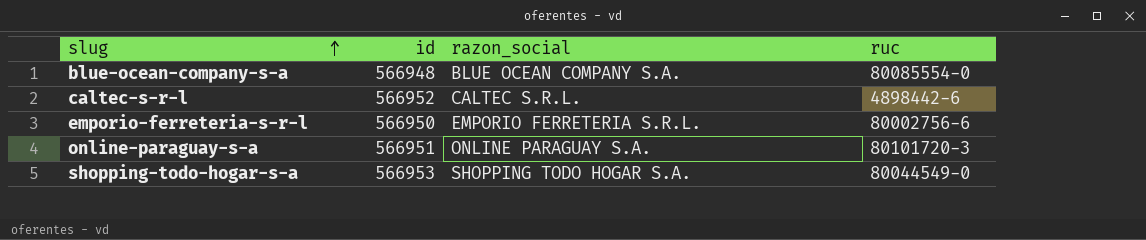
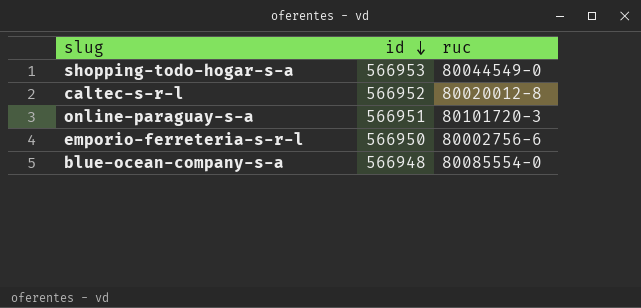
row order: slug ascending -> id descending
column razon_social | position: 3 -> none
caltec-s-r-l | ruc: 4898442-6 -> 80020012-8

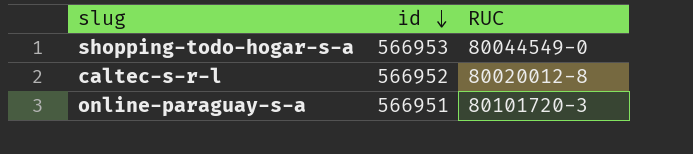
column name: ruc -> RUC
row emporio-ferreteria-s-r-l: 566950 | 80002756-6 -> none
row blue-ocean-company-s-a: 566948 | 80085554-0 -> none

